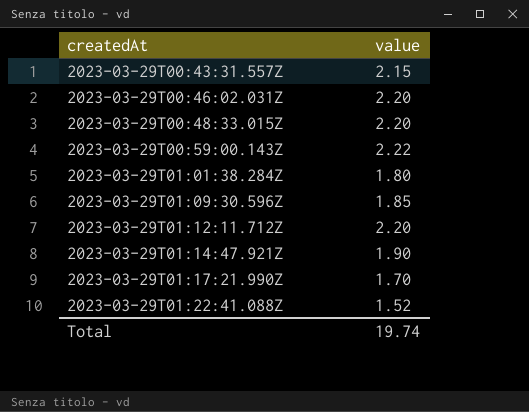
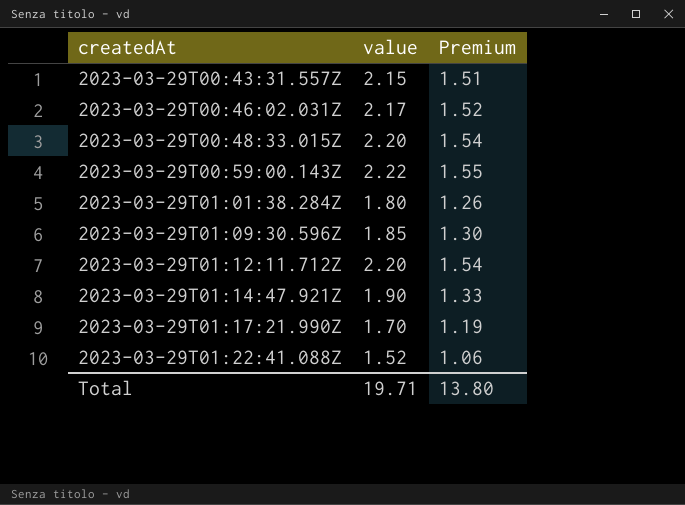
column Premium | formula: none -> [value] * 0.7
2023-03-29T00:46:02.031Z | value: 2.20 -> 2.17
Total | value: 19.74 -> 19.71

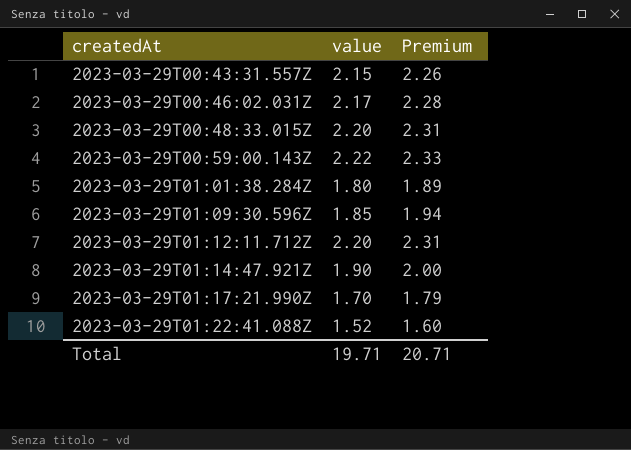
column Premium | formula: [value] * 0.7 -> [value] * 1.05
Total | Premium: 13.80 -> 20.71

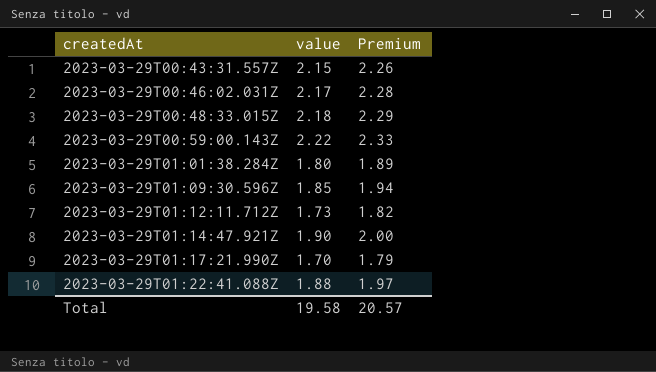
2023-03-29T00:48:33.015Z | value: 2.20 -> 2.18
2023-03-29T00:48:33.015Z | Premium: 2.31 -> 2.29
2023-03-29T01:12:11.712Z | value: 2.20 -> 1.73
2023-03-29T01:12:11.712Z | Premium: 2.31 -> 1.82
2023-03-29T01:22:41.088Z | value: 1.52 -> 1.88
2023-03-29T01:22:41.088Z | Premium: 1.60 -> 1.97
Total | value: 19.71 -> 19.58
Total | Premium: 20.71 -> 20.57

